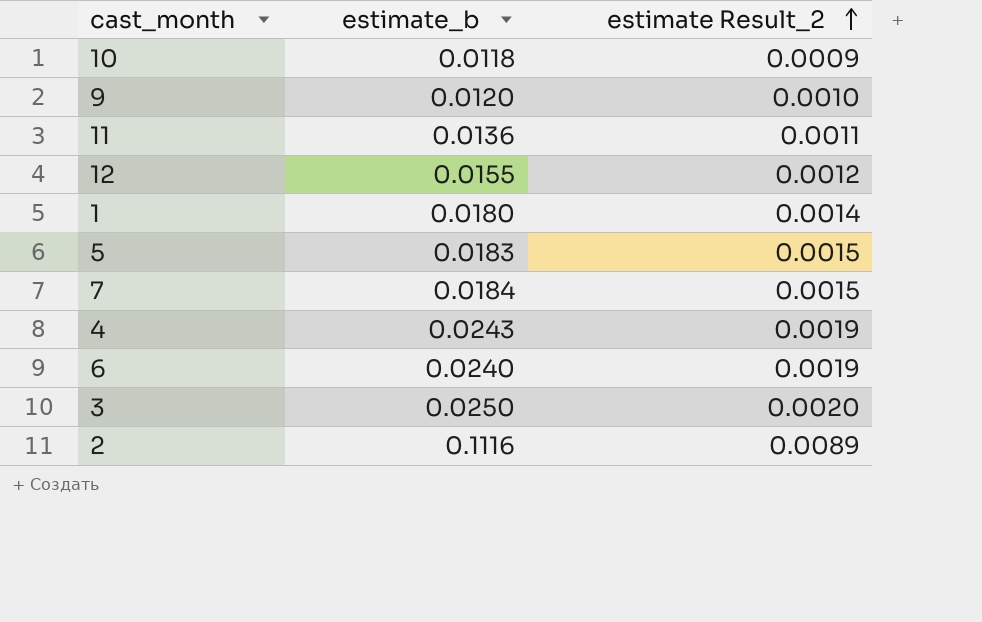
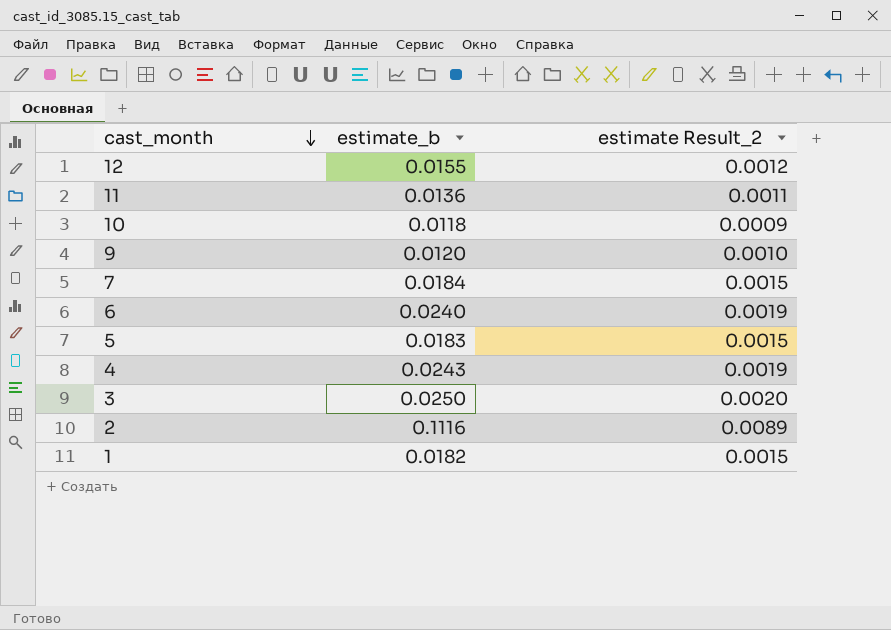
row order: estimate Result_2 ascending -> cast_month descending
1 | estimate_b: 0.0180 -> 0.0182
1 | estimate Result_2: 0.0014 -> 0.0015

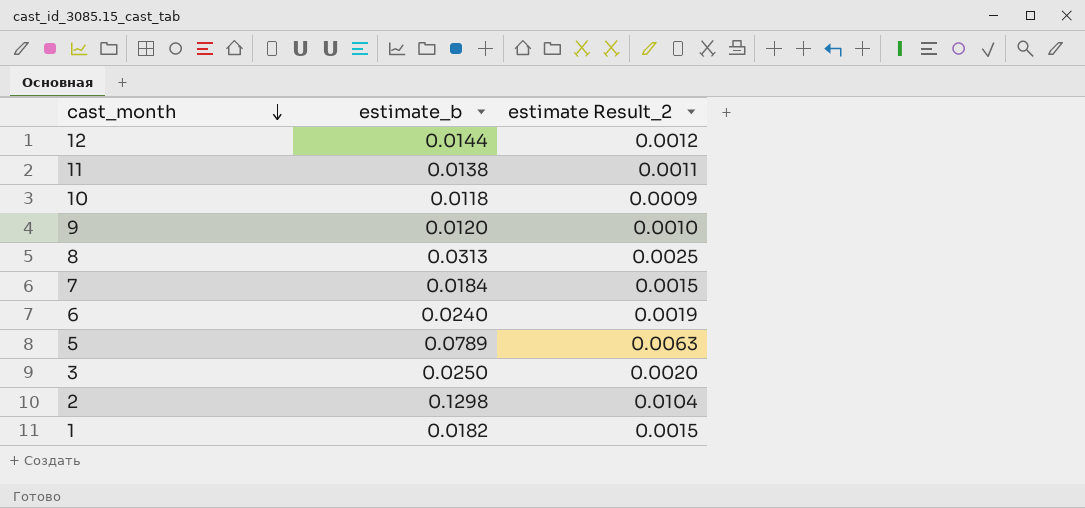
row 4: 0.0243 | 0.0019 -> none
12 | estimate_b: 0.0155 -> 0.0144
11 | estimate_b: 0.0136 -> 0.0138
row 8: none -> 0.0313 | 0.0025
5 | estimate_b: 0.0183 -> 0.0789
5 | estimate Result_2: 0.0015 -> 0.0063
2 | estimate_b: 0.1116 -> 0.1298
2 | estimate Result_2: 0.0089 -> 0.0104

